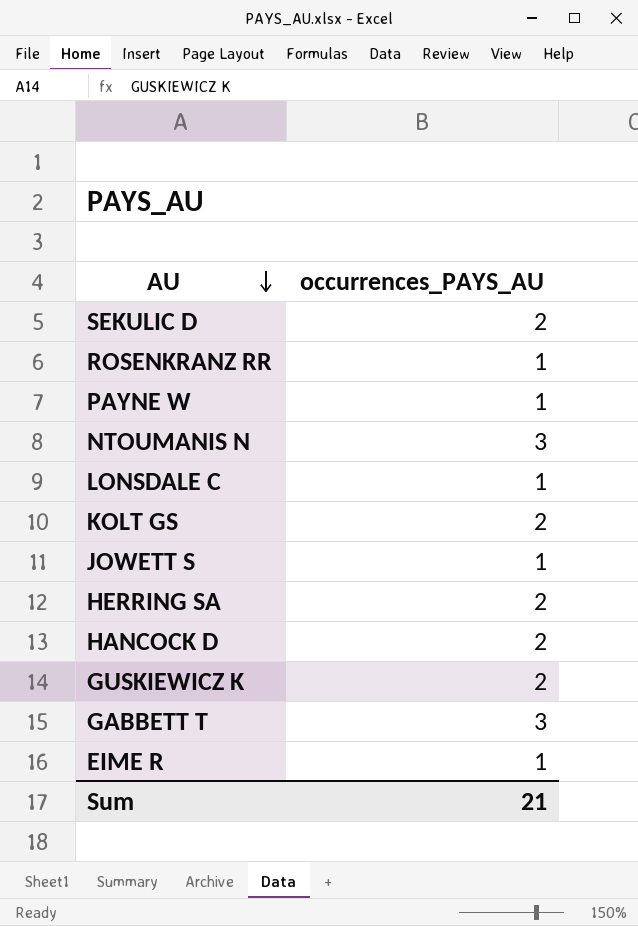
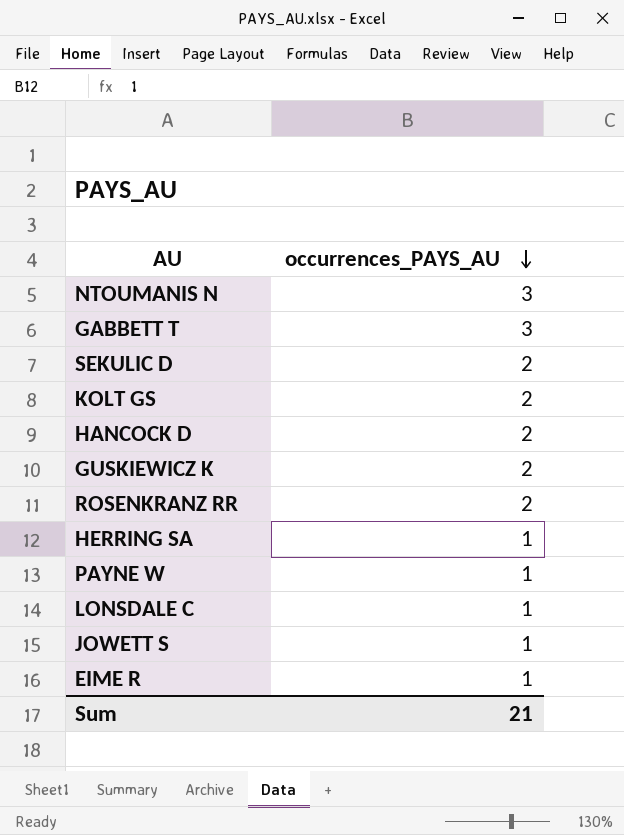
row order: AU descending -> occurrences_PAYS_AU descending
ROSENKRANZ RR | occurrences_PAYS_AU: 1 -> 2
HERRING SA | occurrences_PAYS_AU: 2 -> 1

